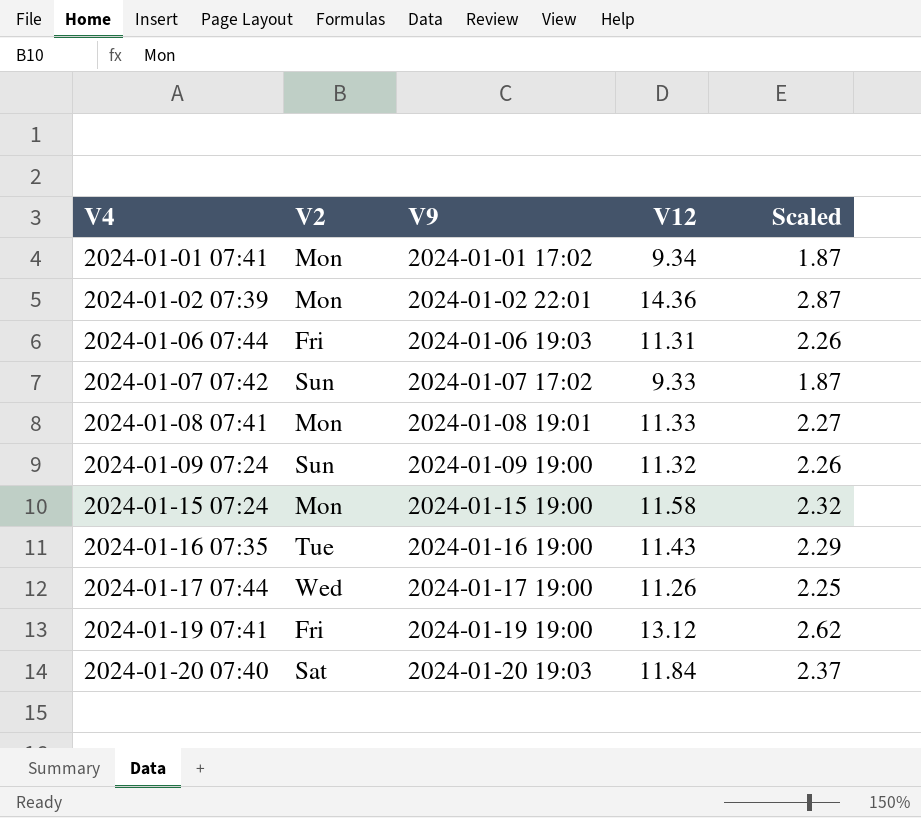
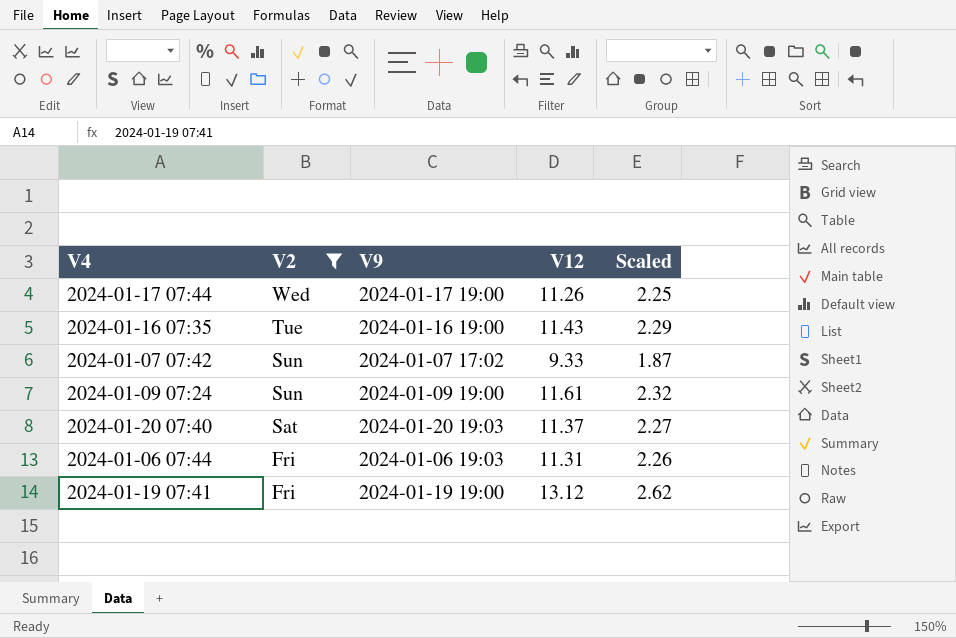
filter: none -> V2 != Mon
row order: V4 ascending -> V2 descending
2024-01-09 07:24 | V12: 11.32 -> 11.61
2024-01-09 07:24 | Scaled: 2.26 -> 2.32
2024-01-20 07:40 | V12: 11.84 -> 11.37
2024-01-20 07:40 | Scaled: 2.37 -> 2.27

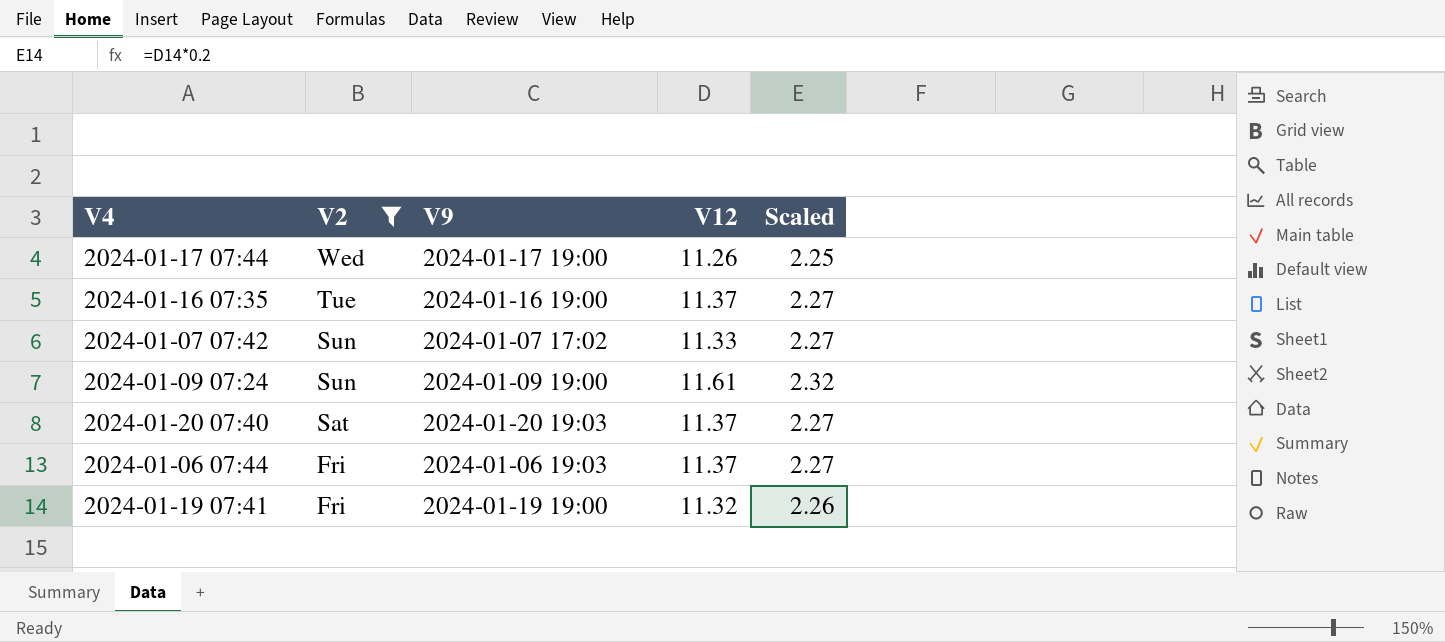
2024-01-16 07:35 | V12: 11.43 -> 11.37
2024-01-16 07:35 | Scaled: 2.29 -> 2.27
2024-01-07 07:42 | V12: 9.33 -> 11.33
2024-01-07 07:42 | Scaled: 1.87 -> 2.27
2024-01-06 07:44 | V12: 11.31 -> 11.37
2024-01-06 07:44 | Scaled: 2.26 -> 2.27
2024-01-19 07:41 | V12: 13.12 -> 11.32
2024-01-19 07:41 | Scaled: 2.62 -> 2.26

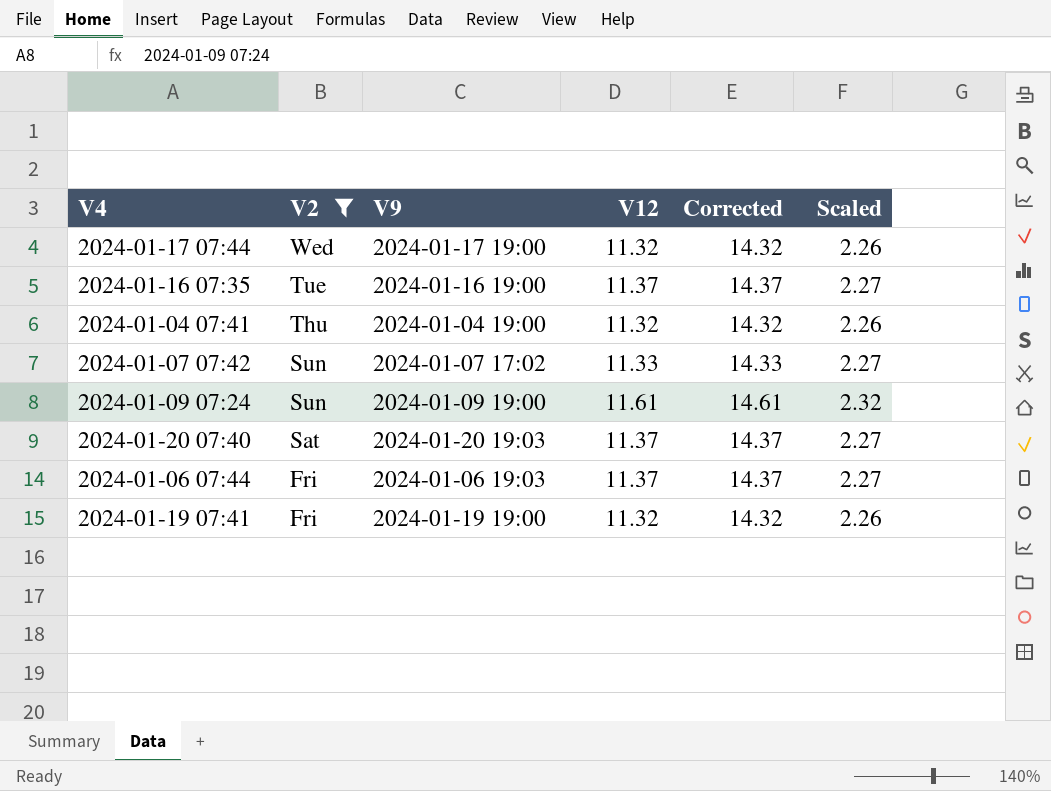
column Corrected | formula: none -> [V12] + 3
2024-01-17 07:44 | V12: 11.26 -> 11.32
2024-01-17 07:44 | Scaled: 2.25 -> 2.26
row 2024-01-04 07:41: none -> Thu | 2024-01-04 19:00 | 11.32 | 14.32 | 2.26

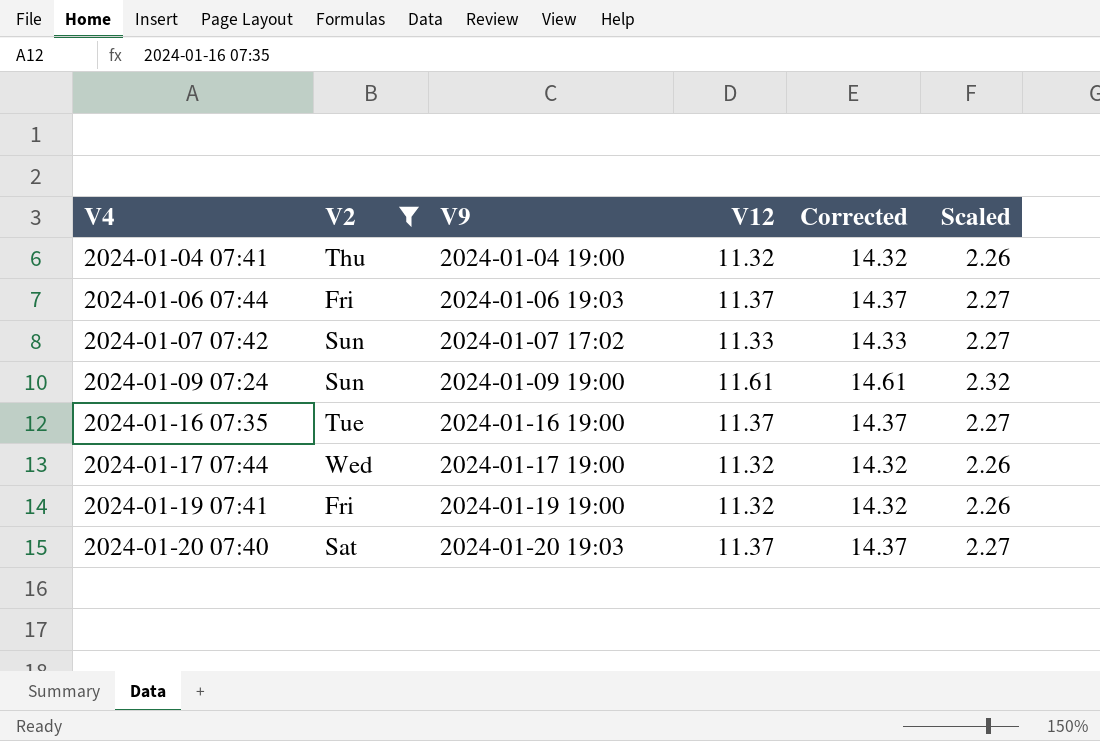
row order: V2 descending -> V4 ascending

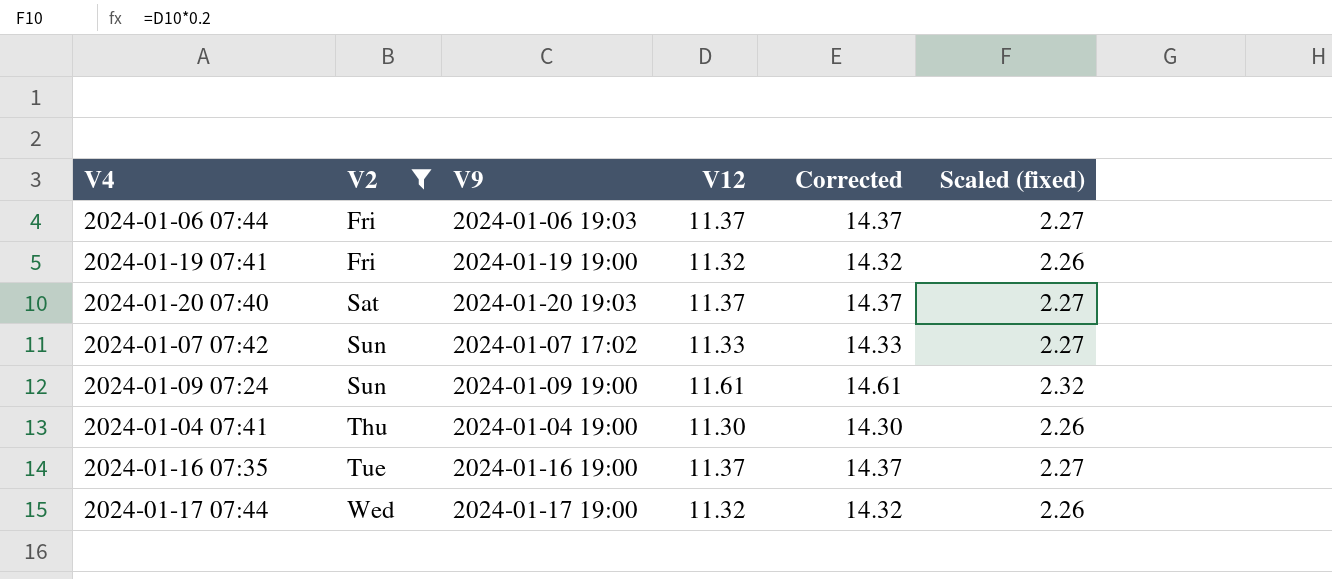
row order: V4 ascending -> V2 ascending
column name: Scaled -> Scaled (fixed)
2024-01-04 07:41 | V12: 11.32 -> 11.30
2024-01-04 07:41 | Corrected: 14.32 -> 14.30

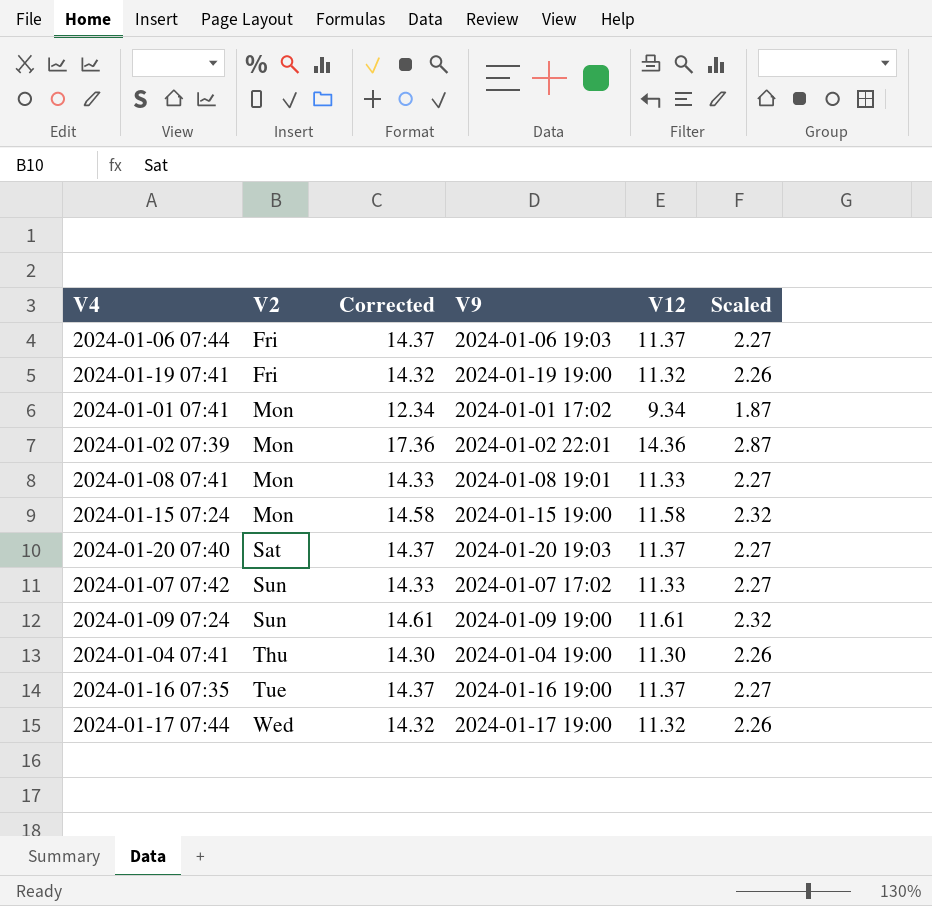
filter: V2 != Mon -> none
column Corrected | position: 5 -> 3
column name: Scaled (fixed) -> Scaled

